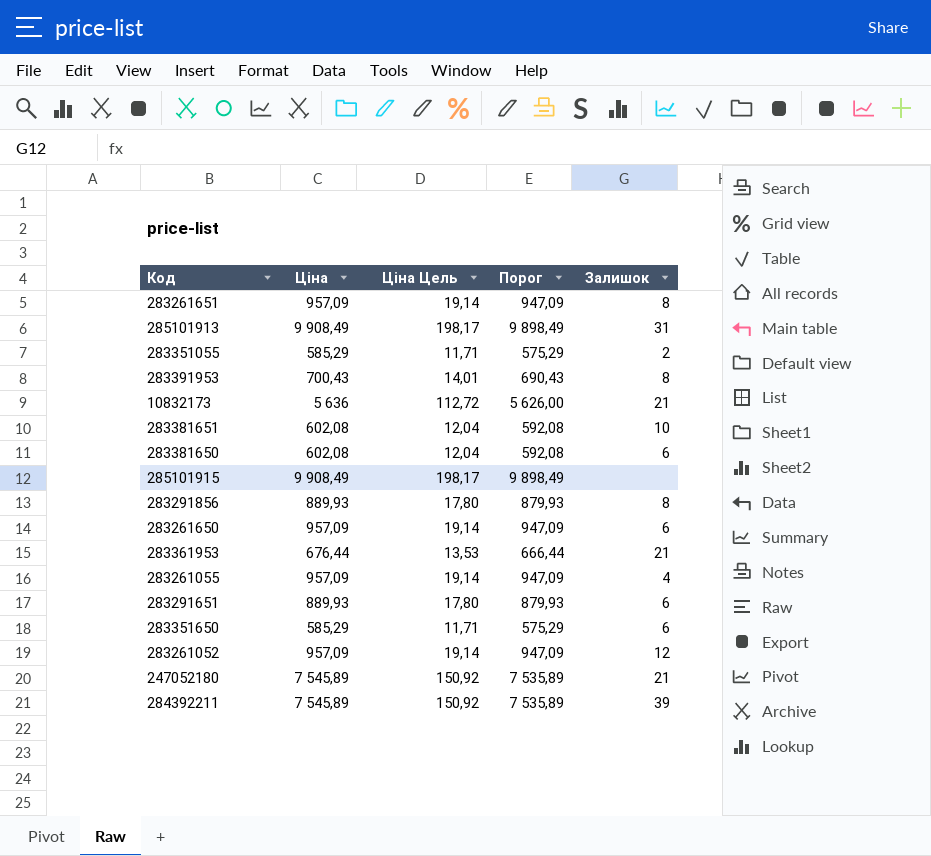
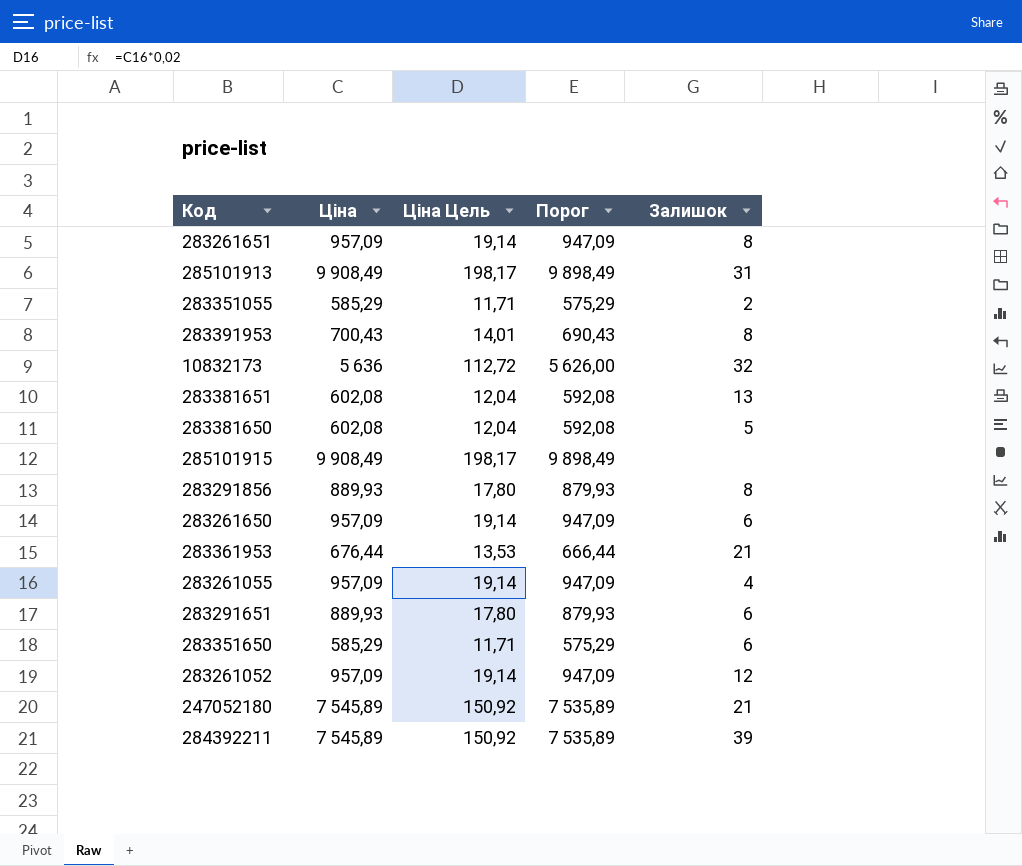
10832173 | Залишок: 21 -> 32
283381651 | Залишок: 10 -> 13
283381650 | Залишок: 6 -> 5

